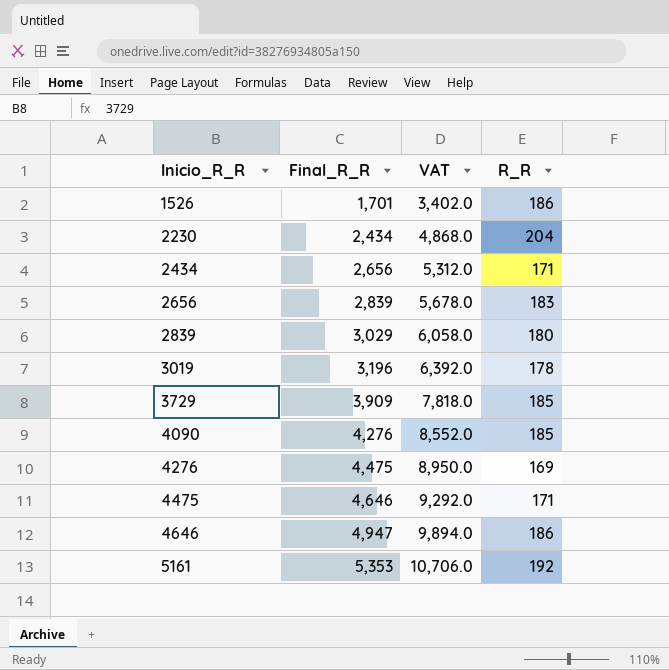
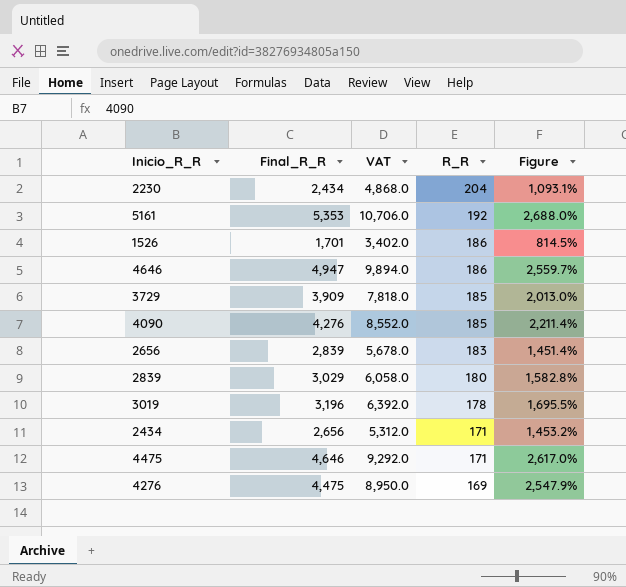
row order: Inicio_R_R ascending -> R_R descending
column Figure | formula: none -> ([Final_R_R] - [R_R]) / [R_R]

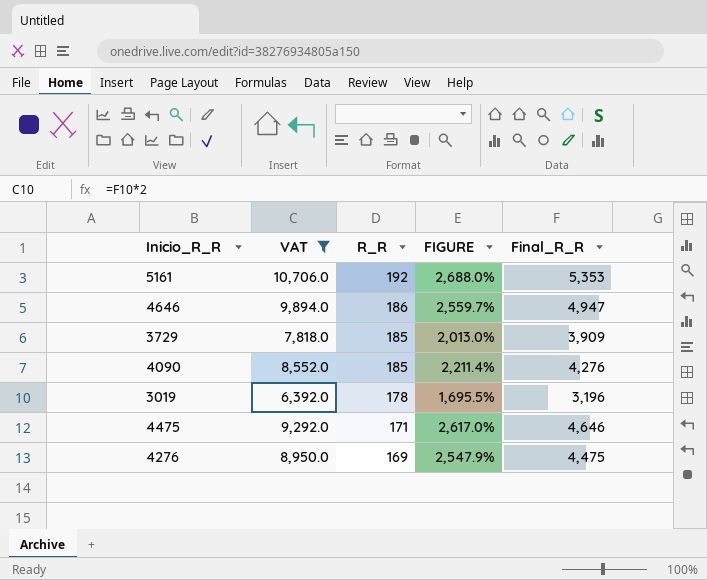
filter: none -> VAT >= 6,392.0
column name: Figure -> FIGURE
column Final_R_R | position: 2 -> 5

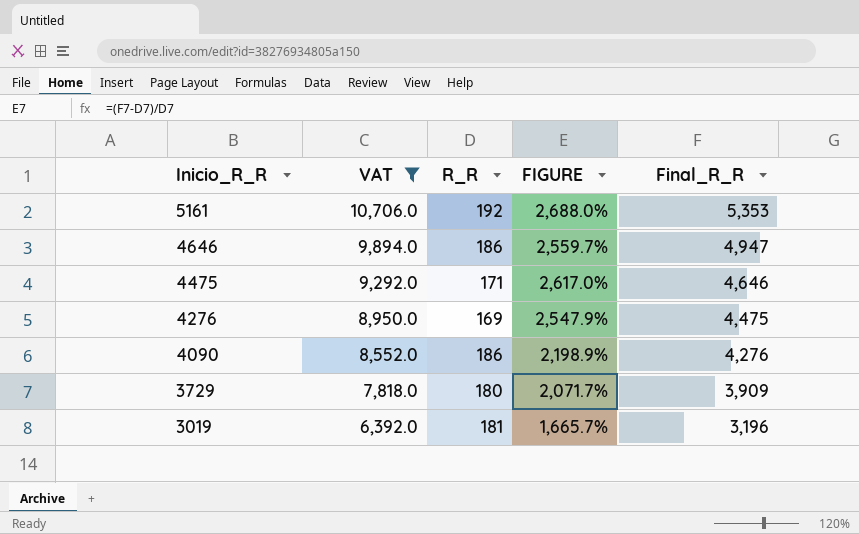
row order: R_R descending -> Inicio_R_R descending
4090 | R_R: 185 -> 186
4090 | FIGURE: 2,211.4% -> 2,198.9%
3729 | R_R: 185 -> 180
3729 | FIGURE: 2,013.0% -> 2,071.7%
3019 | R_R: 178 -> 181
3019 | FIGURE: 1,695.5% -> 1,665.7%

